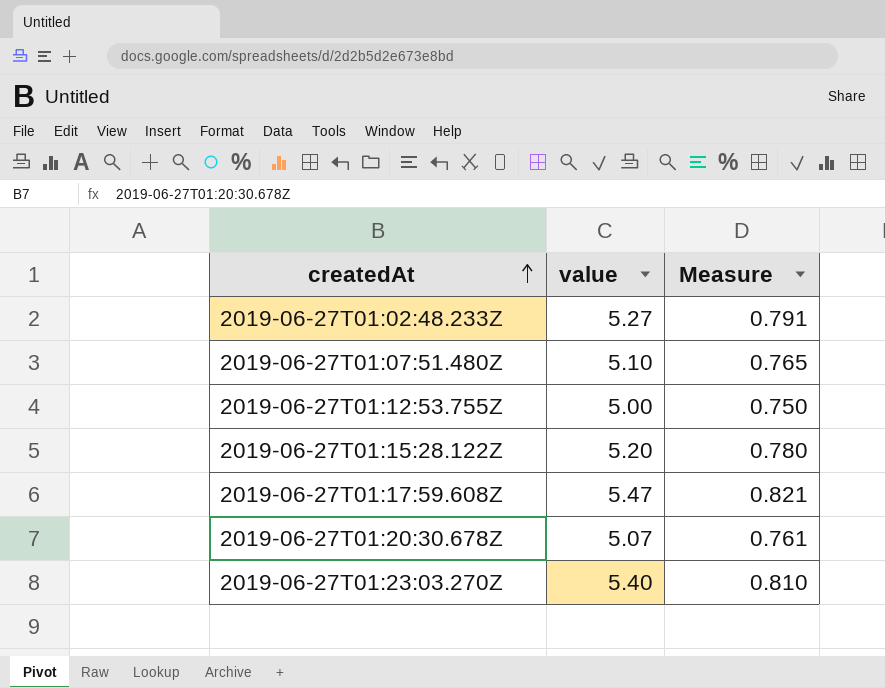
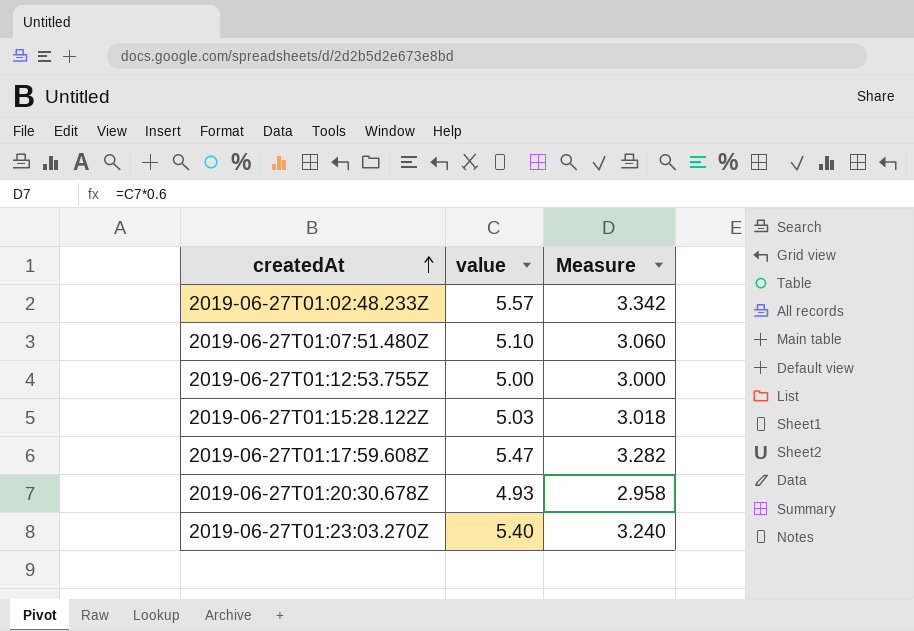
column Measure | formula: [value] * 0.15 -> [value] * 0.6
2019-06-27T01:02:48.233Z | value: 5.27 -> 5.57
2019-06-27T01:15:28.122Z | value: 5.20 -> 5.03
2019-06-27T01:20:30.678Z | value: 5.07 -> 4.93

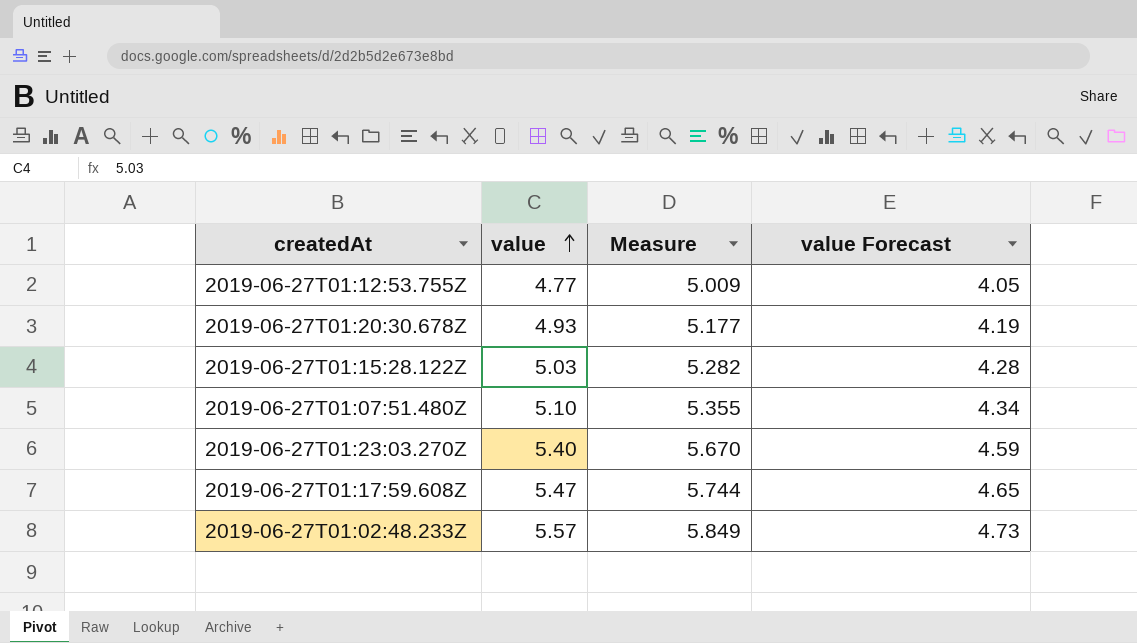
row order: createdAt ascending -> value ascending
column Measure | formula: [value] * 0.6 -> [value] * 1.05
column value Forecast | formula: none -> [value] * 0.85
2019-06-27T01:12:53.755Z | value: 5.00 -> 4.77

